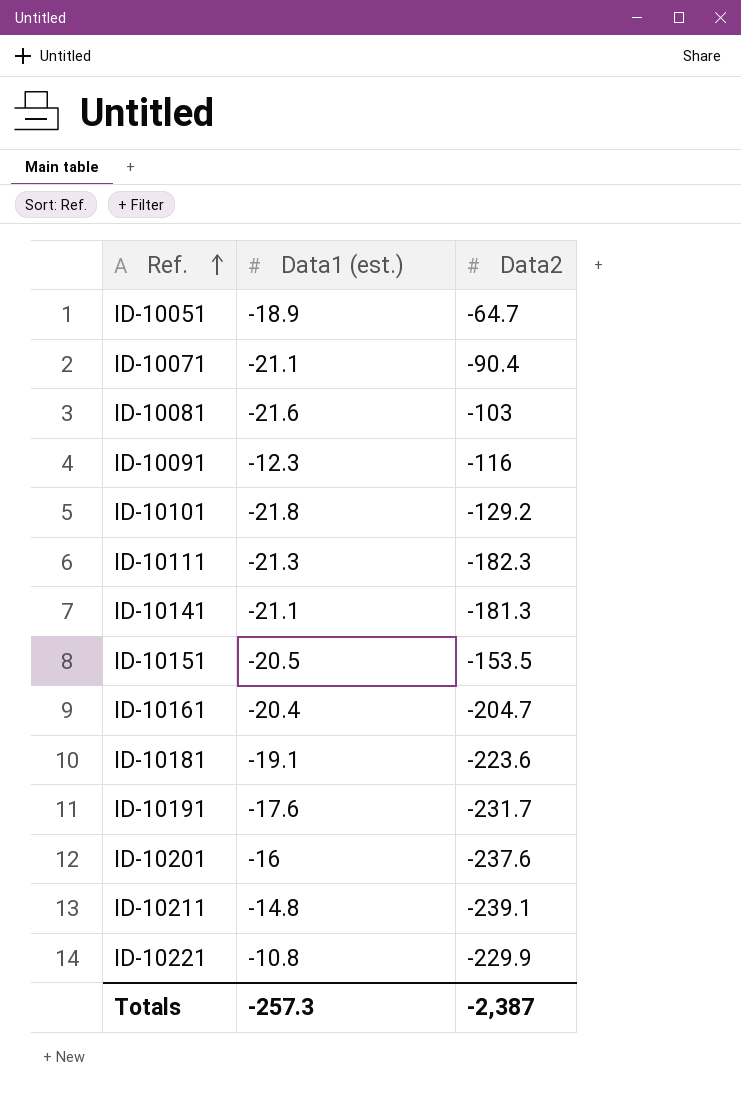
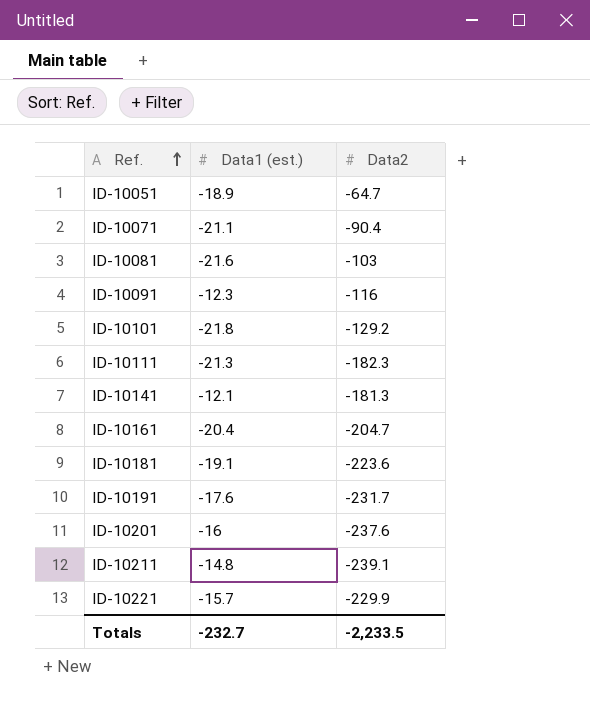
row ID-10151: -20.5 | -153.5 -> none
ID-10141 | Data1 (est.): -21.1 -> -12.1
ID-10221 | Data1 (est.): -10.8 -> -15.7
Totals | Data1 (est.): -257.3 -> -232.7
Totals | Data2: -2,387 -> -2,233.5

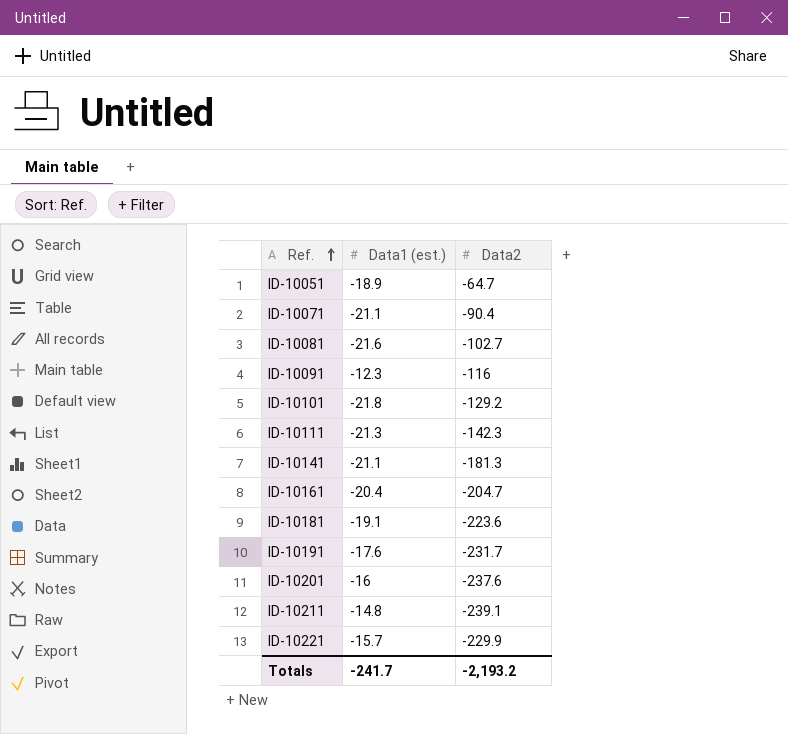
ID-10081 | Data2: -103 -> -102.7
ID-10111 | Data2: -182.3 -> -142.3
ID-10141 | Data1 (est.): -12.1 -> -21.1
Totals | Data1 (est.): -232.7 -> -241.7
Totals | Data2: -2,233.5 -> -2,193.2

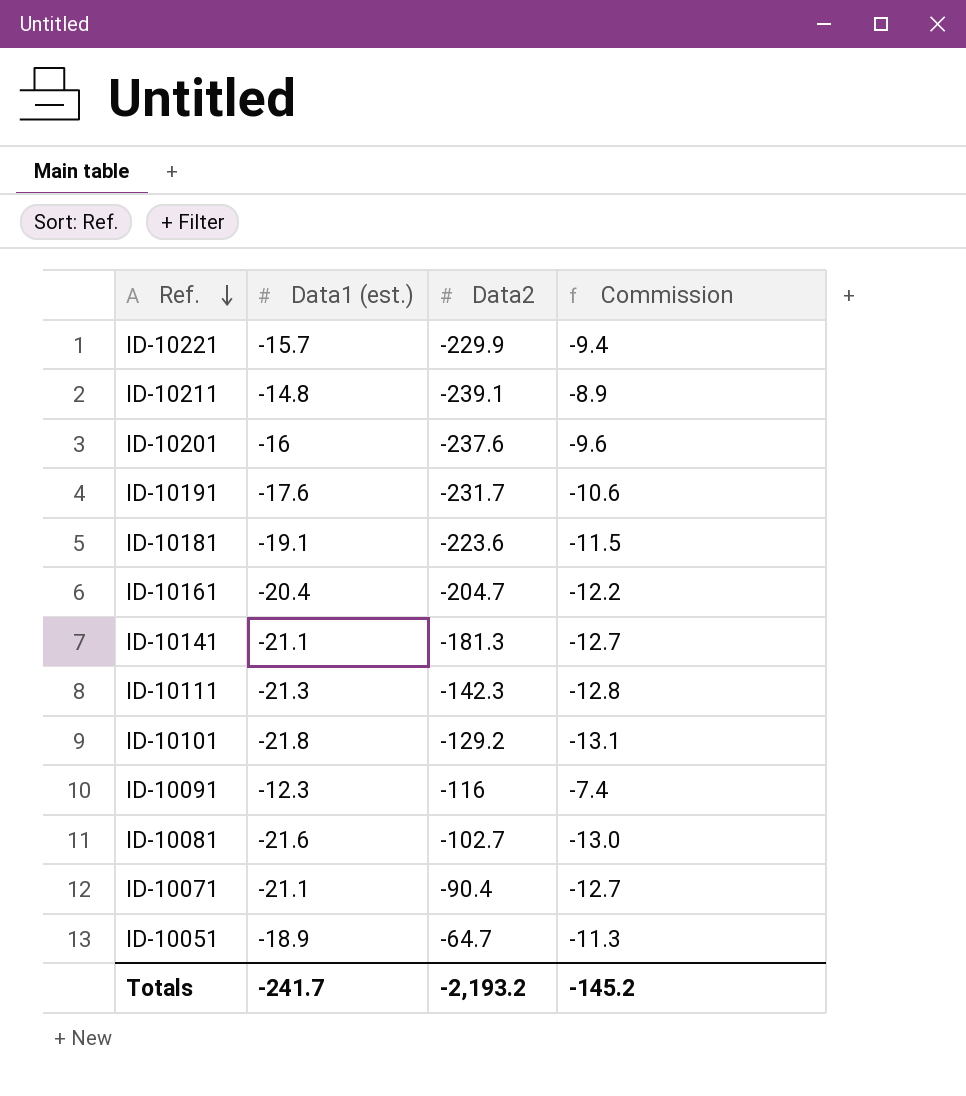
row order: Ref. ascending -> Ref. descending
column Commission | formula: none -> [Data1 (est.)] * 0.6

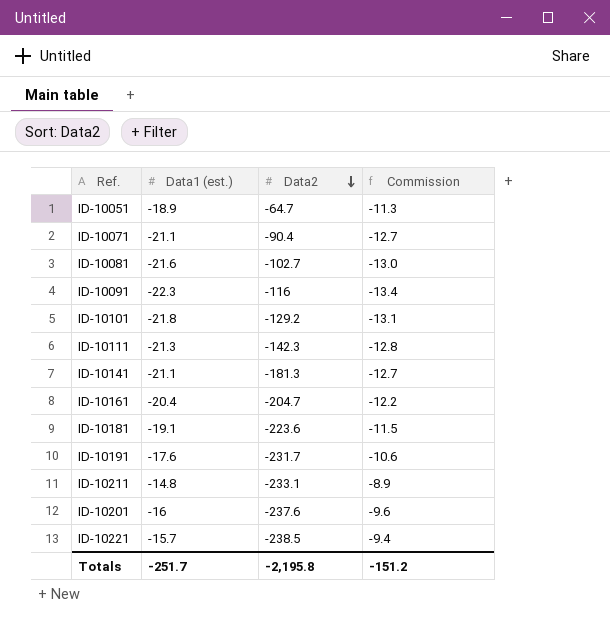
row order: Ref. descending -> Data2 descending
ID-10091 | Data1 (est.): -12.3 -> -22.3
ID-10091 | Commission: -7.4 -> -13.4
ID-10211 | Data2: -239.1 -> -233.1
ID-10221 | Data2: -229.9 -> -238.5
Totals | Data1 (est.): -241.7 -> -251.7
Totals | Data2: -2,193.2 -> -2,195.8
Totals | Commission: -145.2 -> -151.2

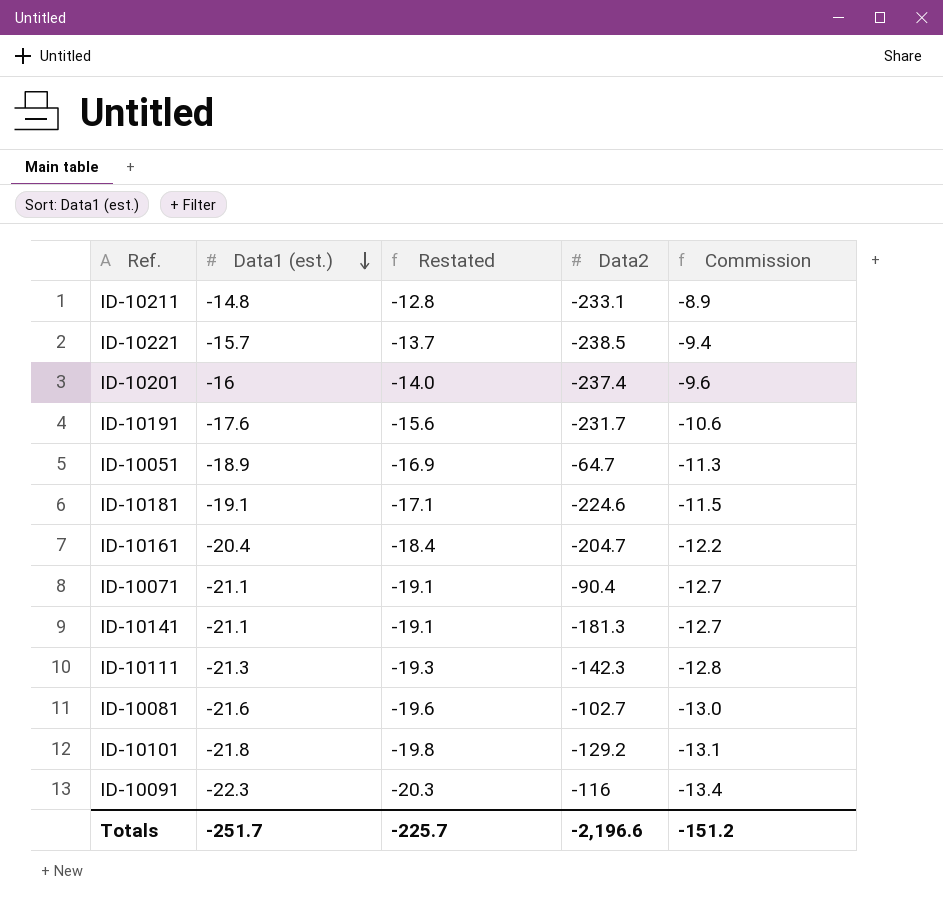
row order: Data2 descending -> Data1 (est.) descending
column Restated | formula: none -> [Data1 (est.)] + 2
ID-10201 | Data2: -237.6 -> -237.4
ID-10181 | Data2: -223.6 -> -224.6
Totals | Data2: -2,195.8 -> -2,196.6

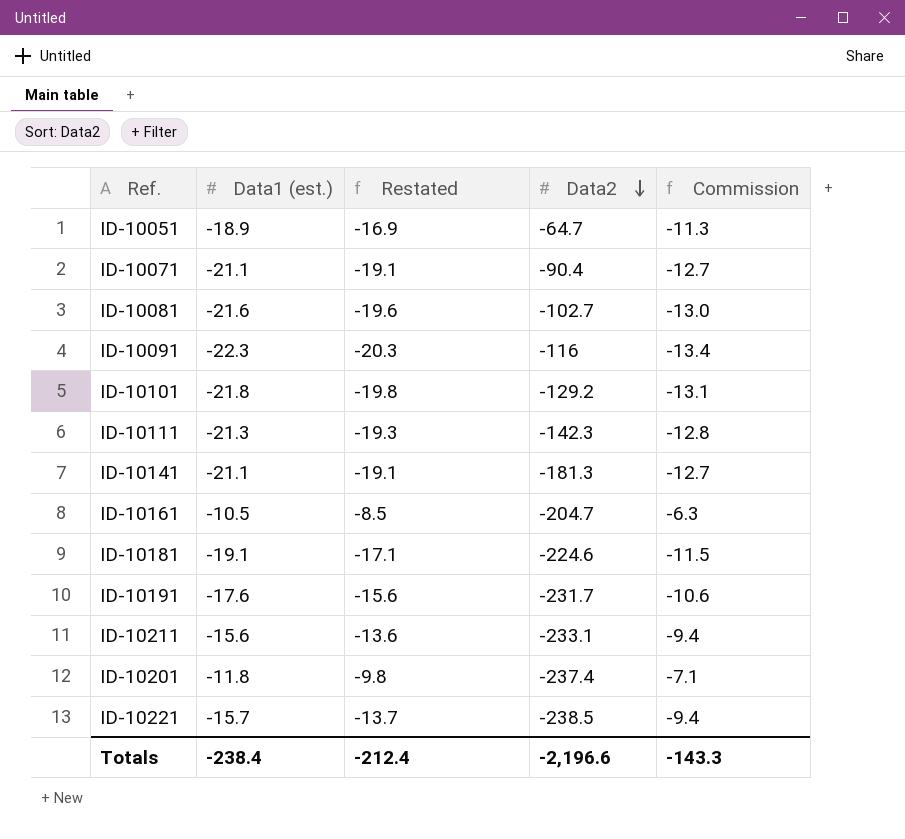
row order: Data1 (est.) descending -> Data2 descending
ID-10161 | Data1 (est.): -20.4 -> -10.5
ID-10161 | Restated: -18.4 -> -8.5
ID-10161 | Commission: -12.2 -> -6.3
ID-10211 | Data1 (est.): -14.8 -> -15.6
ID-10211 | Restated: -12.8 -> -13.6
ID-10211 | Commission: -8.9 -> -9.4
ID-10201 | Data1 (est.): -16 -> -11.8
ID-10201 | Restated: -14.0 -> -9.8
ID-10201 | Commission: -9.6 -> -7.1
Totals | Data1 (est.): -251.7 -> -238.4
Totals | Restated: -225.7 -> -212.4
Totals | Commission: -151.2 -> -143.3

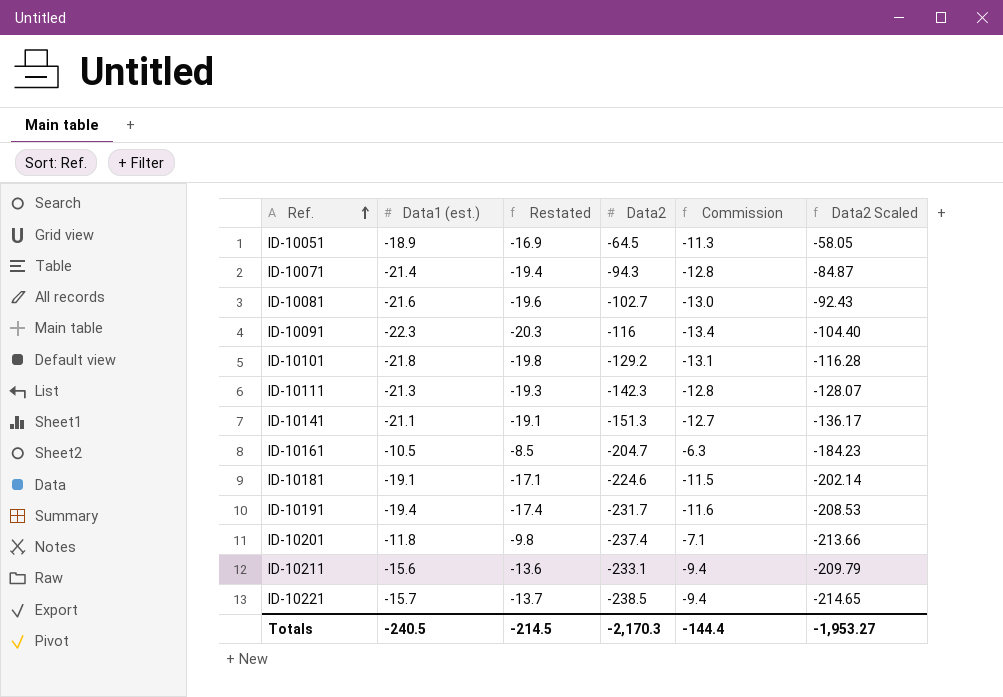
row order: Data2 descending -> Ref. ascending
column Data2 Scaled | formula: none -> [Data2] * 0.9
ID-10051 | Data2: -64.7 -> -64.5
ID-10071 | Data1 (est.): -21.1 -> -21.4
ID-10071 | Restated: -19.1 -> -19.4
ID-10071 | Data2: -90.4 -> -94.3
ID-10071 | Commission: -12.7 -> -12.8
ID-10141 | Data2: -181.3 -> -151.3
ID-10191 | Data1 (est.): -17.6 -> -19.4
ID-10191 | Restated: -15.6 -> -17.4
ID-10191 | Commission: -10.6 -> -11.6
Totals | Data1 (est.): -238.4 -> -240.5
Totals | Restated: -212.4 -> -214.5
Totals | Data2: -2,196.6 -> -2,170.3
Totals | Commission: -143.3 -> -144.4

